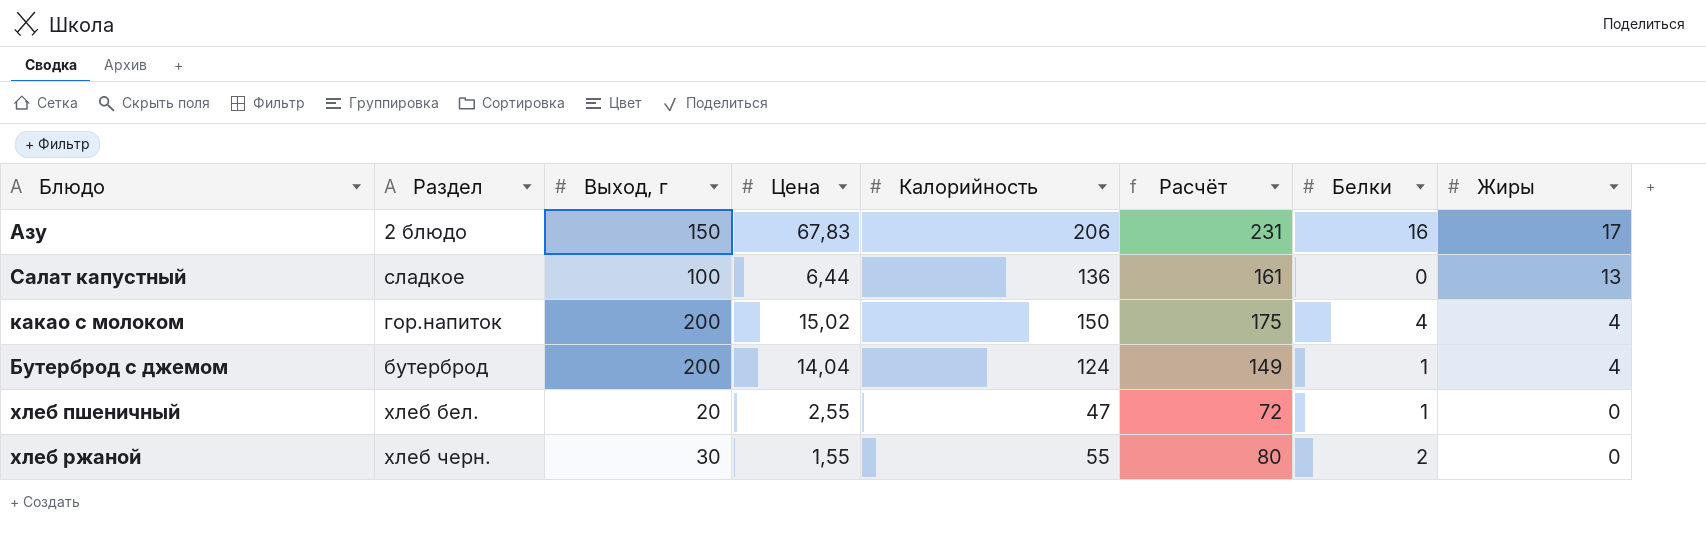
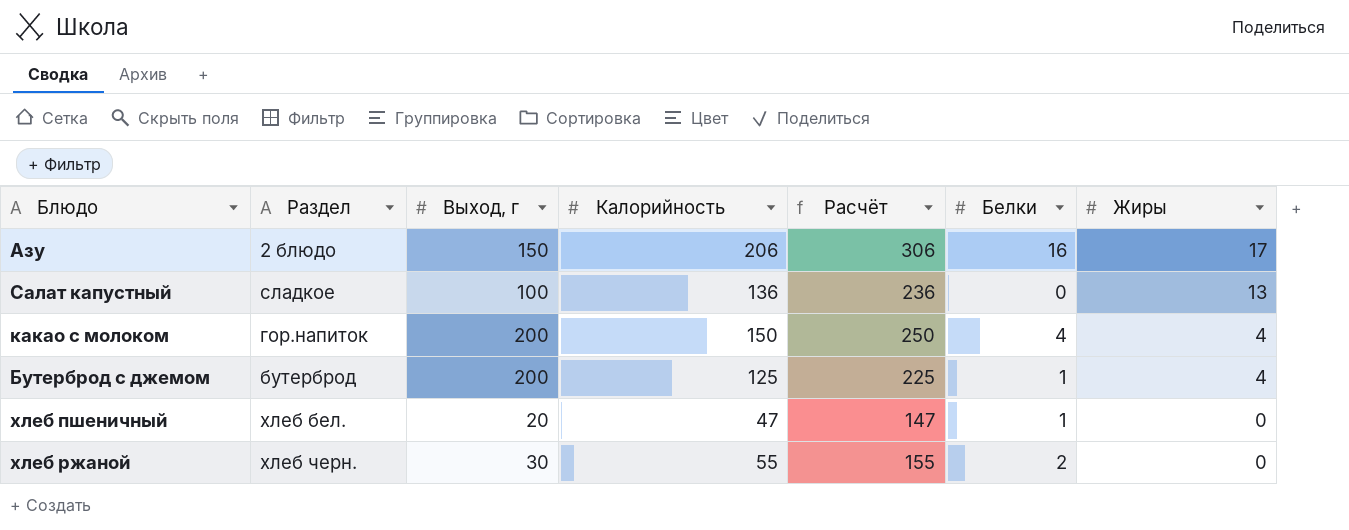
column Цена | position: 4 -> none
column Расчёт | formula: [Калорийность] + 25 -> [Калорийность] + 100
Бутерброд с джемом | Калорийность: 124 -> 125

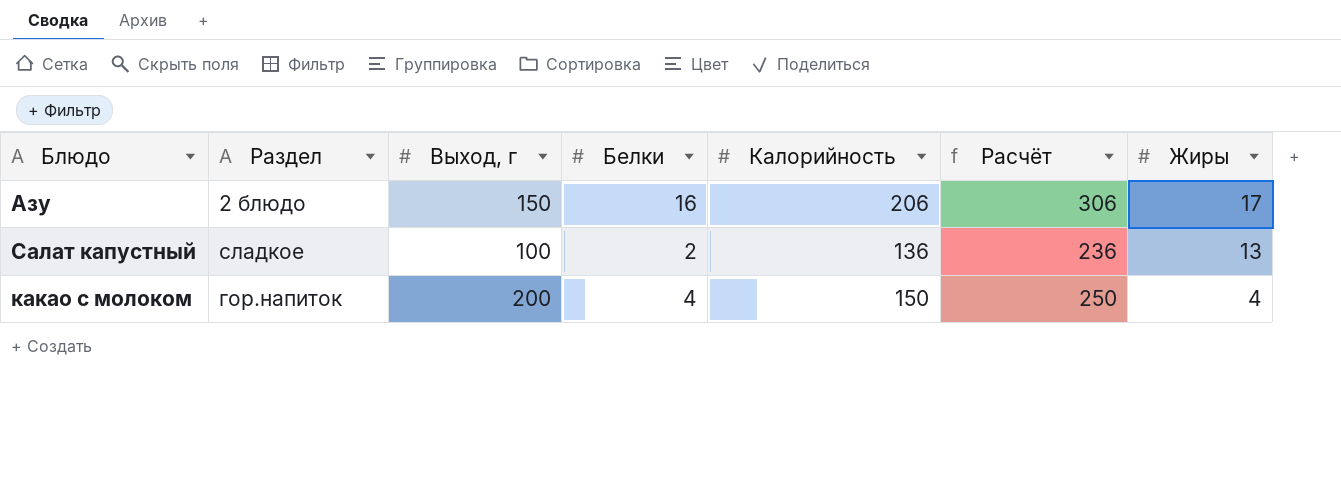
column Белки | position: 6 -> 4
row Бутерброд с джемом: бутерброд | 200 | 125 | 225 | 1 | 4 -> none
row хлеб пшеничный: хлеб бел. | 20 | 47 | 147 | 1 | 0 -> none
row хлеб ржаной: хлеб черн. | 30 | 55 | 155 | 2 | 0 -> none
Салат капустный | Белки: 0 -> 2

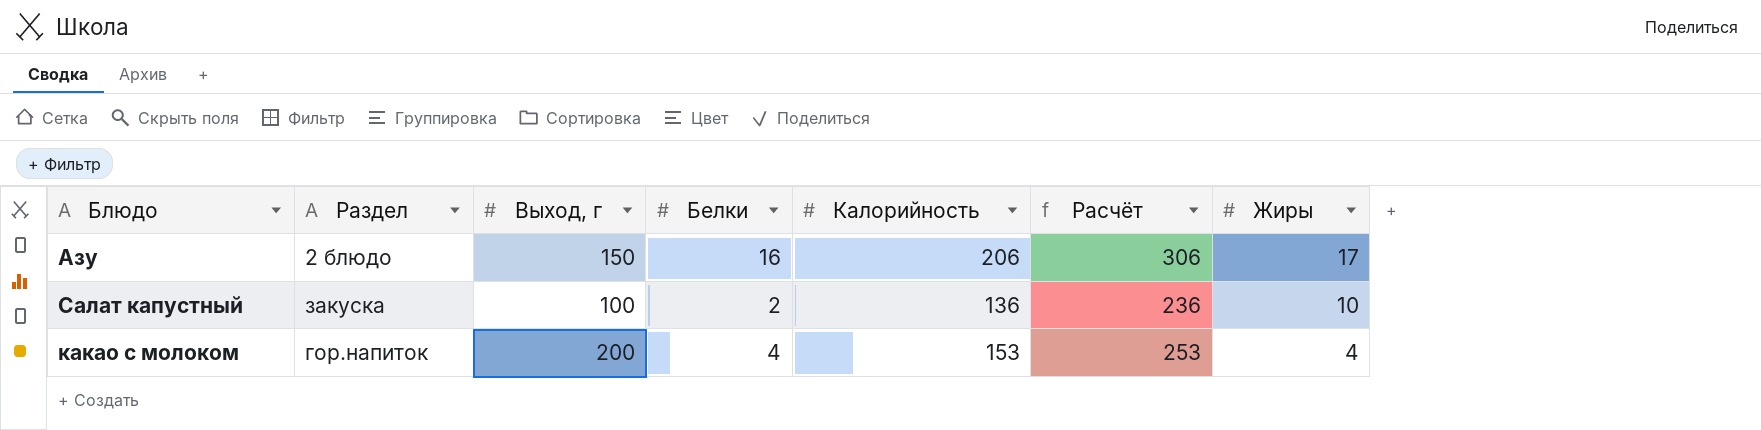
Салат капустный | Раздел: сладкое -> закуска
Салат капустный | Жиры: 13 -> 10
какао с молоком | Калорийность: 150 -> 153
какао с молоком | Расчёт: 250 -> 253

